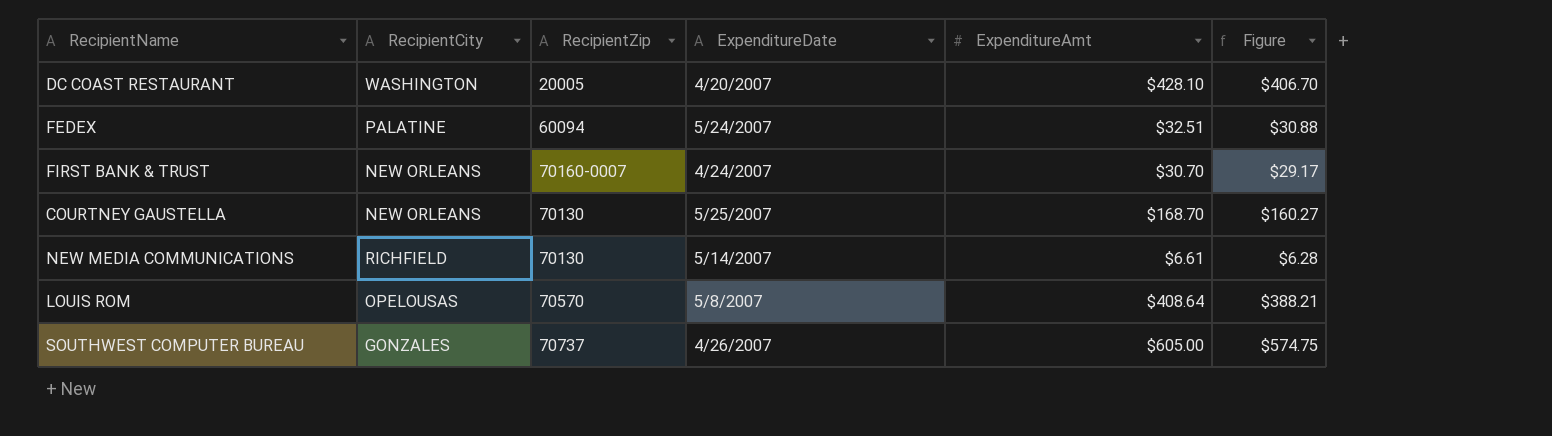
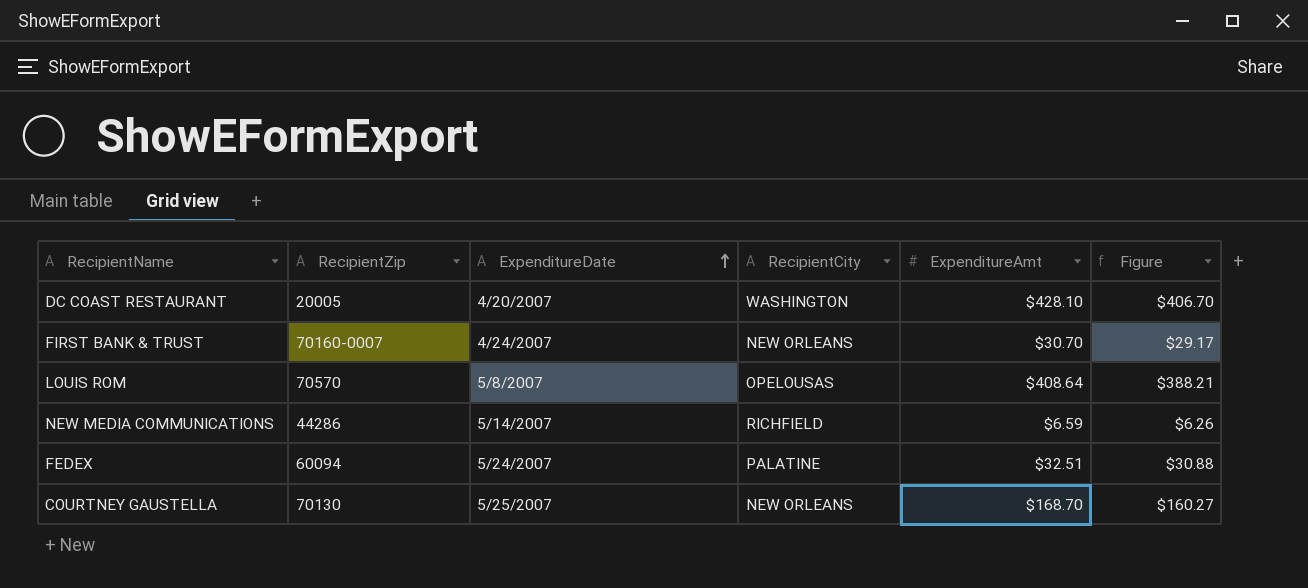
row order: none -> ExpenditureDate ascending
column RecipientCity | position: 2 -> 4
row SOUTHWEST COMPUTER BUREAU: GONZALES | 70737 | 4/26/2007 | $605.00 | $574.75 -> none
NEW MEDIA COMMUNICATIONS | RecipientZip: 70130 -> 44286
NEW MEDIA COMMUNICATIONS | ExpenditureAmt: $6.61 -> $6.59
NEW MEDIA COMMUNICATIONS | Figure: $6.28 -> $6.26

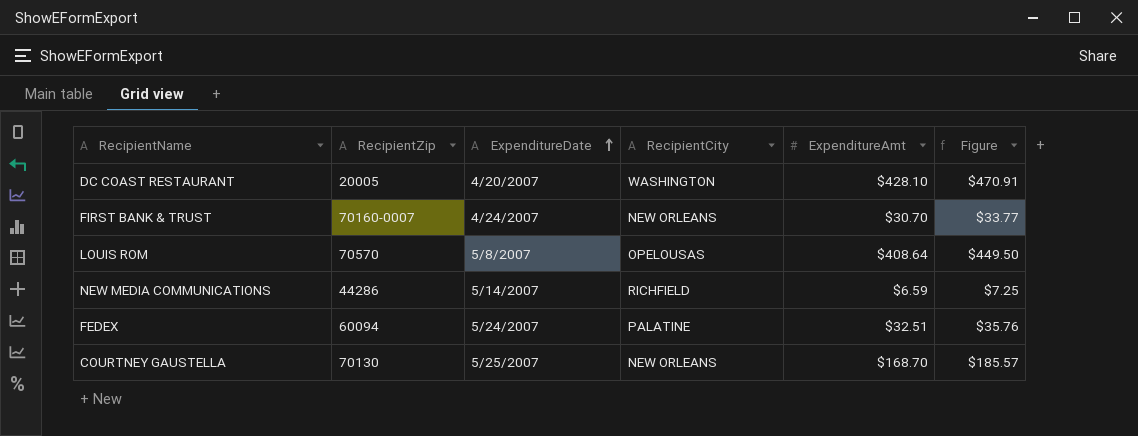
column Figure | formula: [ExpenditureAmt] * 0.95 -> [ExpenditureAmt] * 1.1

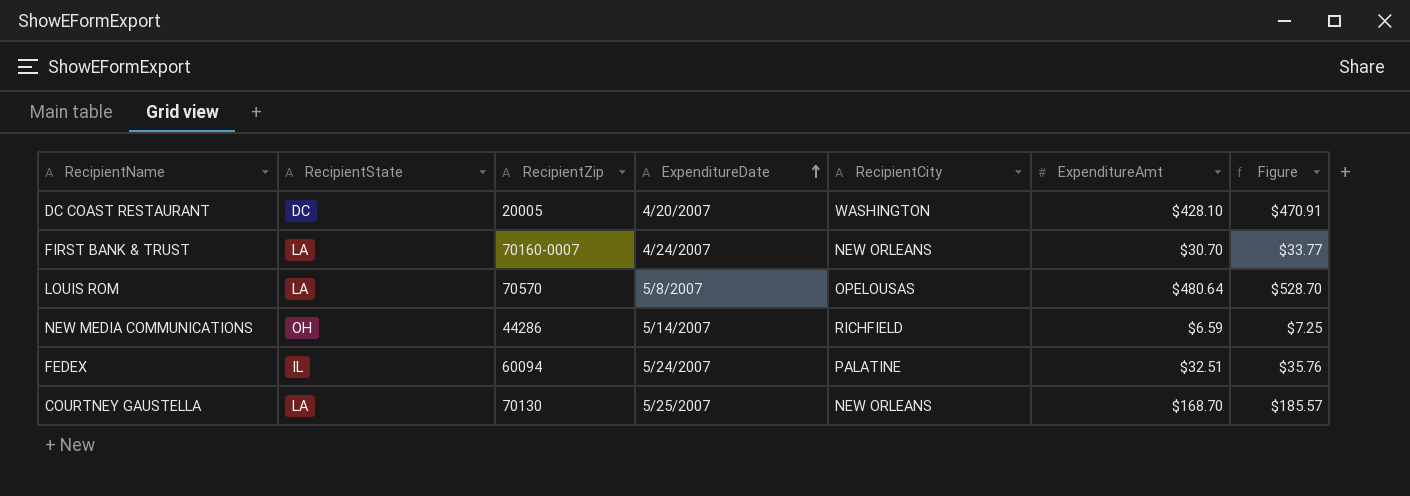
column RecipientState | position: none -> 2
LOUIS ROM | ExpenditureAmt: $408.64 -> $480.64
LOUIS ROM | Figure: $449.50 -> $528.70

